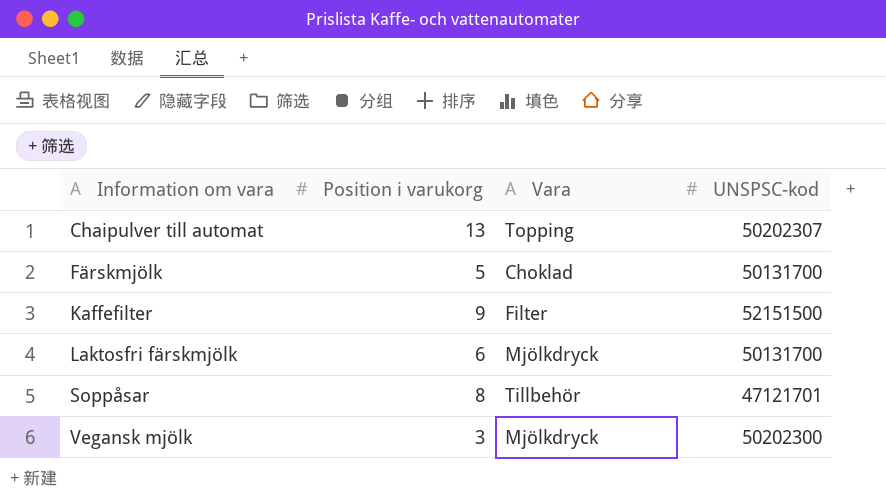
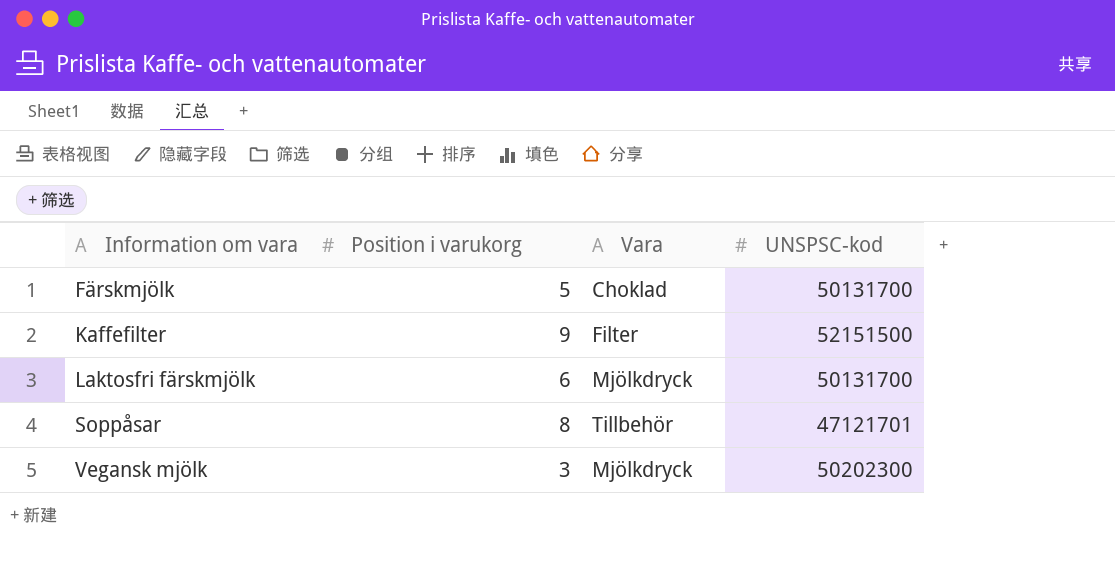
row Chaipulver till automat: 13 | Topping | 50202307 -> none

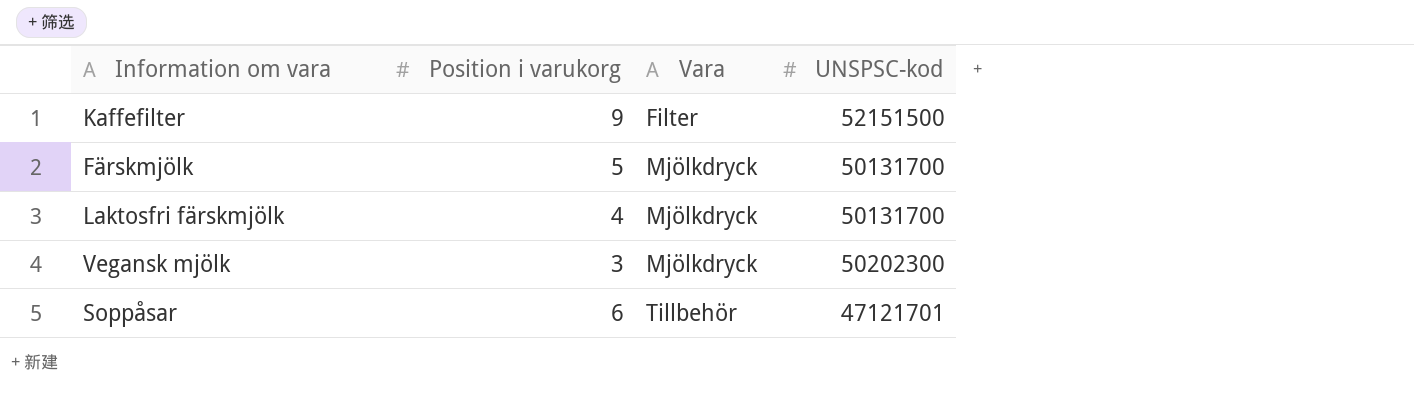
row order: Information om vara ascending -> Vara ascending
Färskmjölk | Vara: Choklad -> Mjölkdryck
Laktosfri färskmjölk | Position i varukorg: 6 -> 4
Soppåsar | Position i varukorg: 8 -> 6

